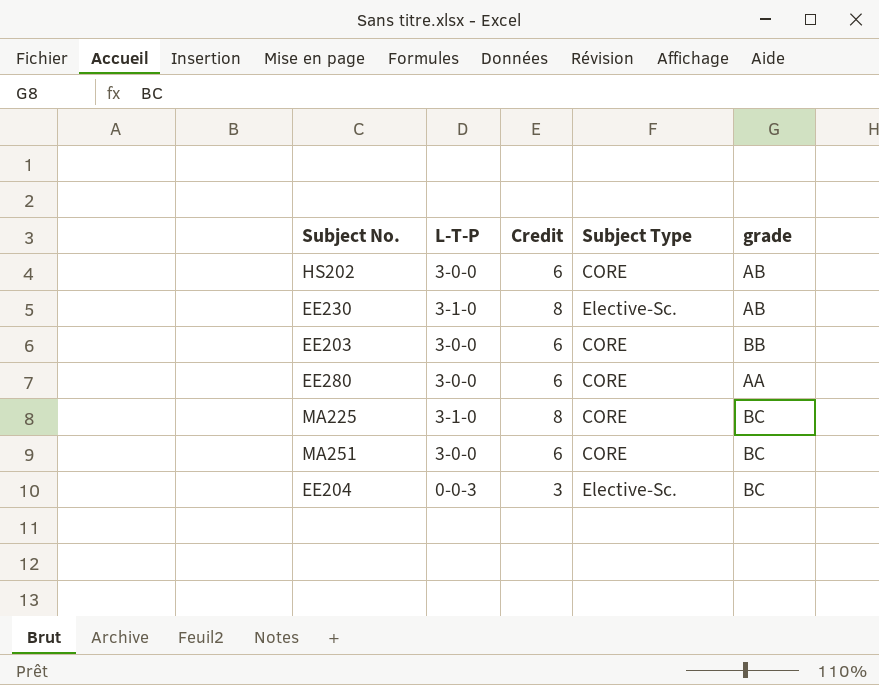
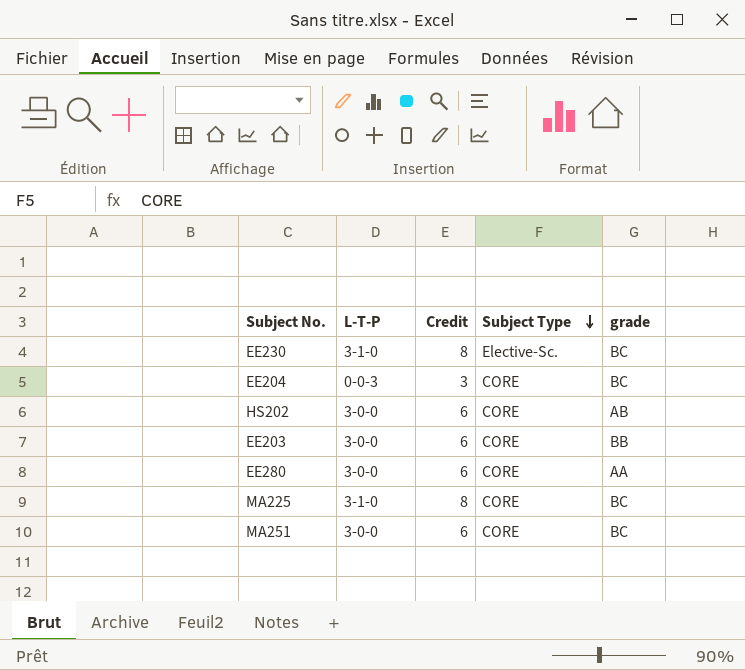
row order: none -> Subject Type descending
EE230 | grade: AB -> BC
EE204 | Subject Type: Elective-Sc. -> CORE

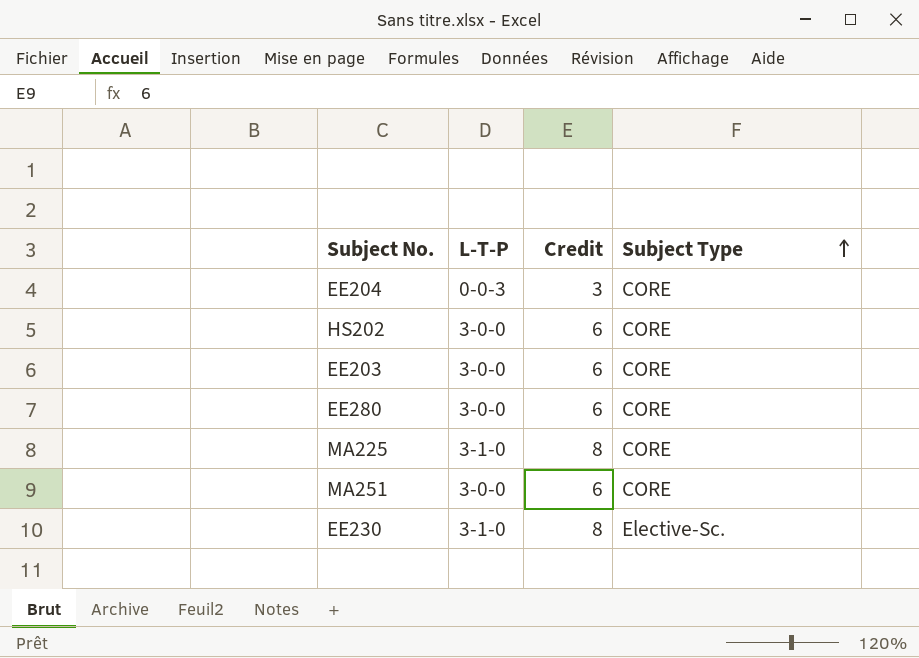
row order: Subject Type descending -> Subject Type ascending
column grade | position: 5 -> none

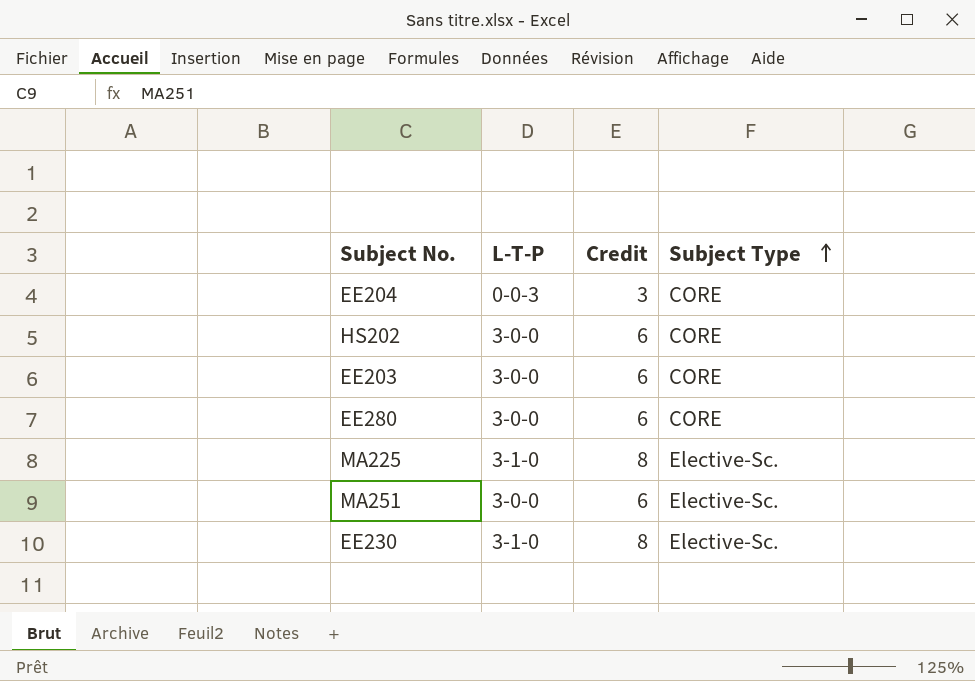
MA225 | Subject Type: CORE -> Elective-Sc.
MA251 | Subject Type: CORE -> Elective-Sc.

